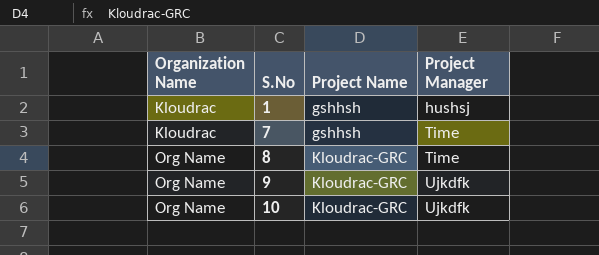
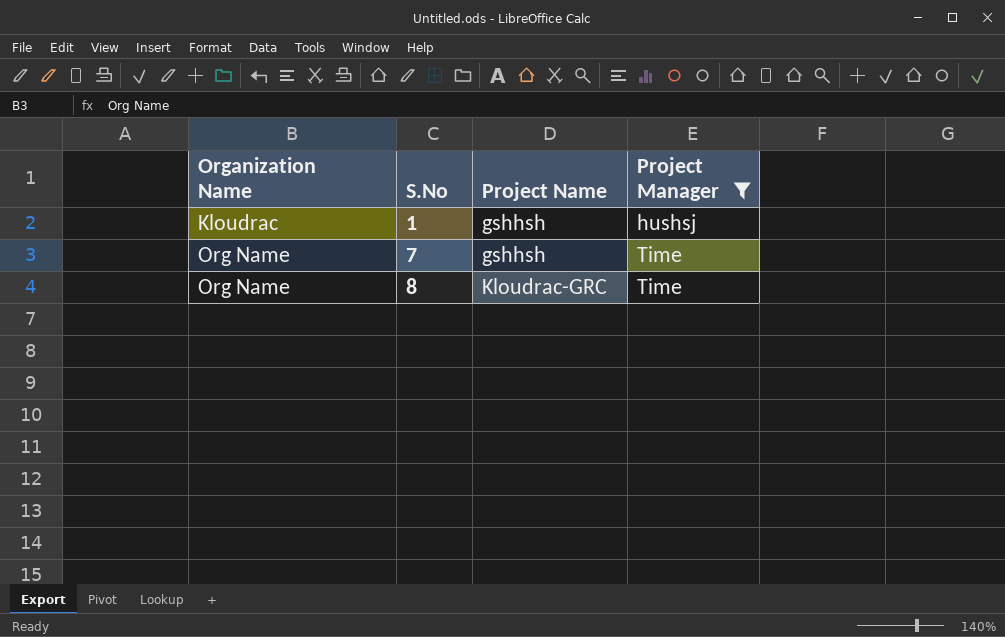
filter: none -> Project Manager != Ujkdfk
7 | Organization Name: Kloudrac -> Org Name

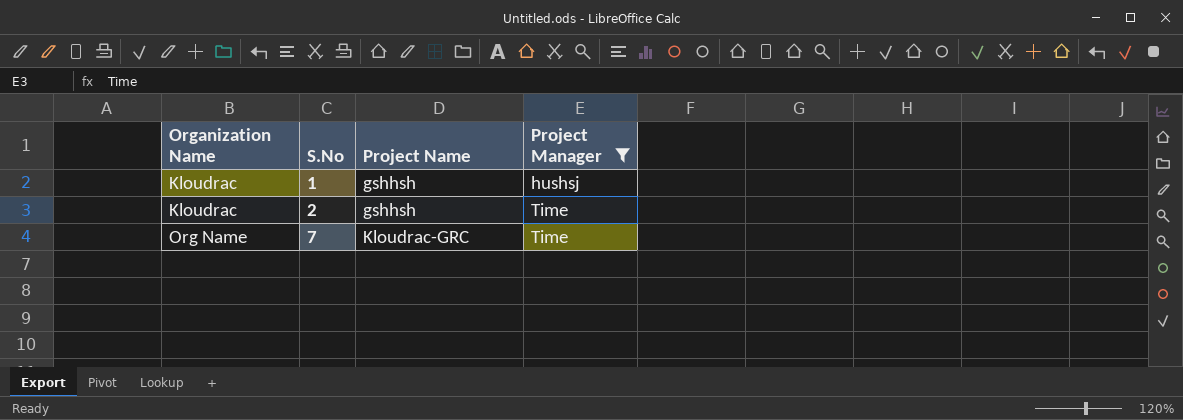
row 8: Org Name | Kloudrac-GRC | Time -> none
row 2: none -> Kloudrac | gshhsh | Time
7 | Project Name: gshhsh -> Kloudrac-GRC

